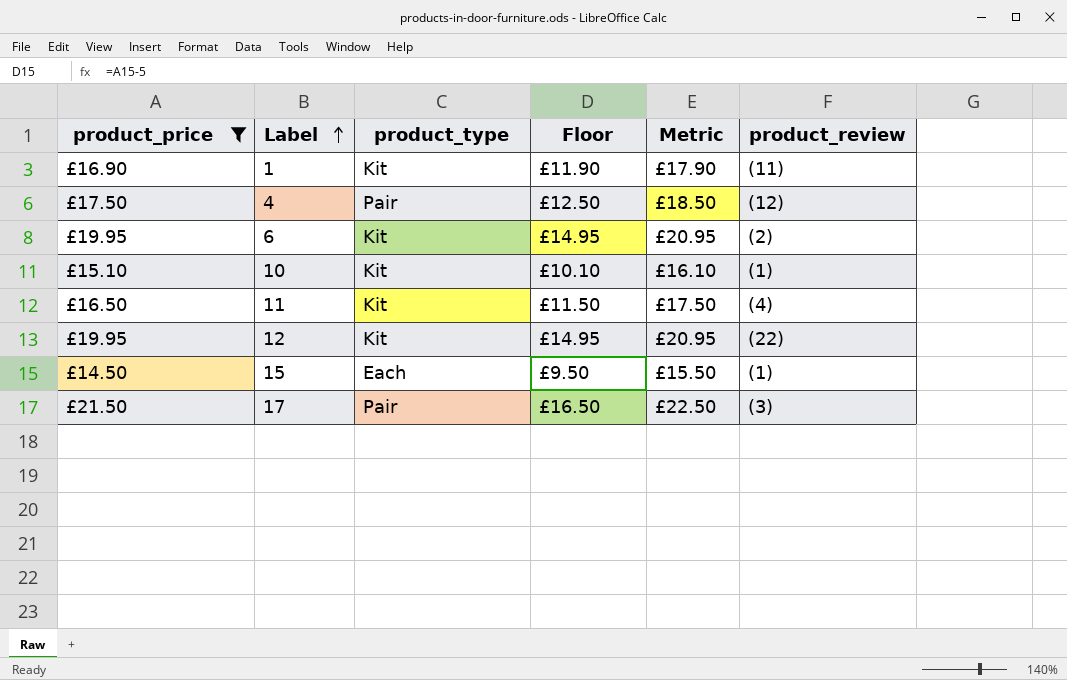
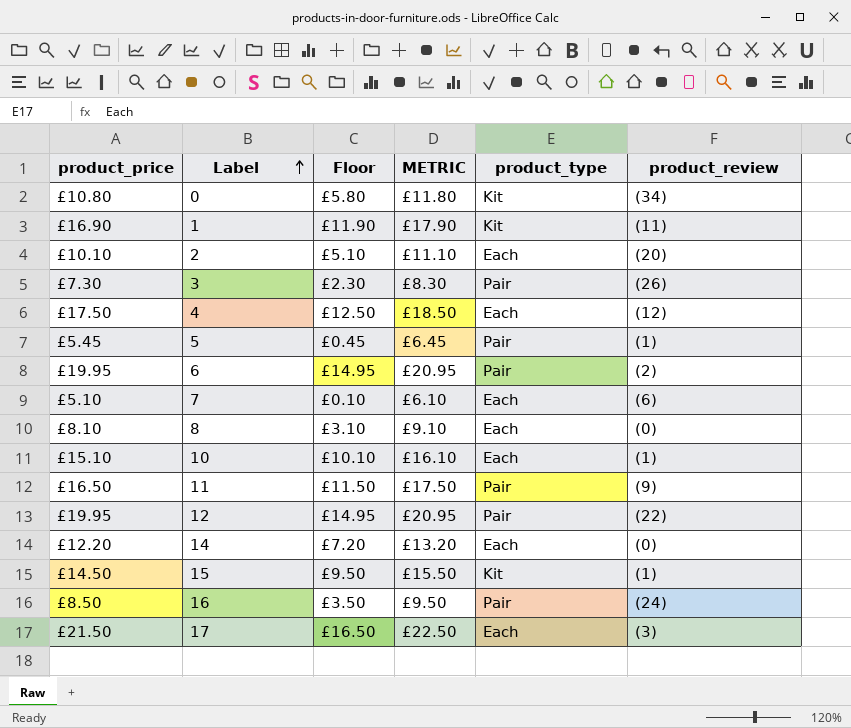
filter: product_price >= £14.50 -> none
column name: Metric -> METRIC
column product_type | position: 3 -> 5
4 | product_type: Pair -> Each
6 | product_type: Kit -> Pair
10 | product_type: Kit -> Each
11 | product_type: Kit -> Pair
11 | product_review: (4) -> (9)
12 | product_type: Kit -> Pair
15 | product_type: Each -> Kit
17 | product_type: Pair -> Each

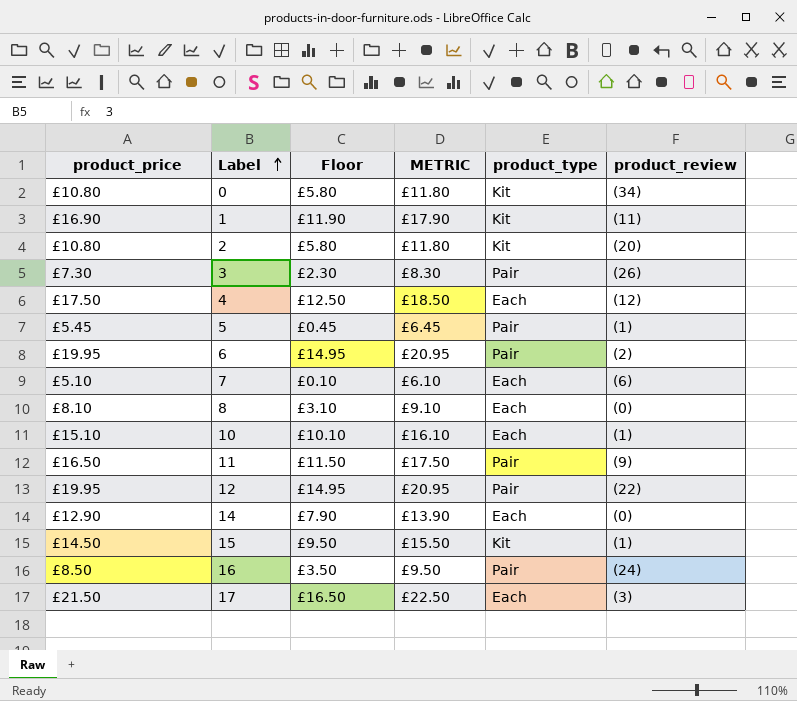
2 | product_price: £10.10 -> £10.80
2 | Floor: £5.10 -> £5.80
2 | METRIC: £11.10 -> £11.80
2 | product_type: Each -> Kit
14 | product_price: £12.20 -> £12.90
14 | Floor: £7.20 -> £7.90
14 | METRIC: £13.20 -> £13.90

